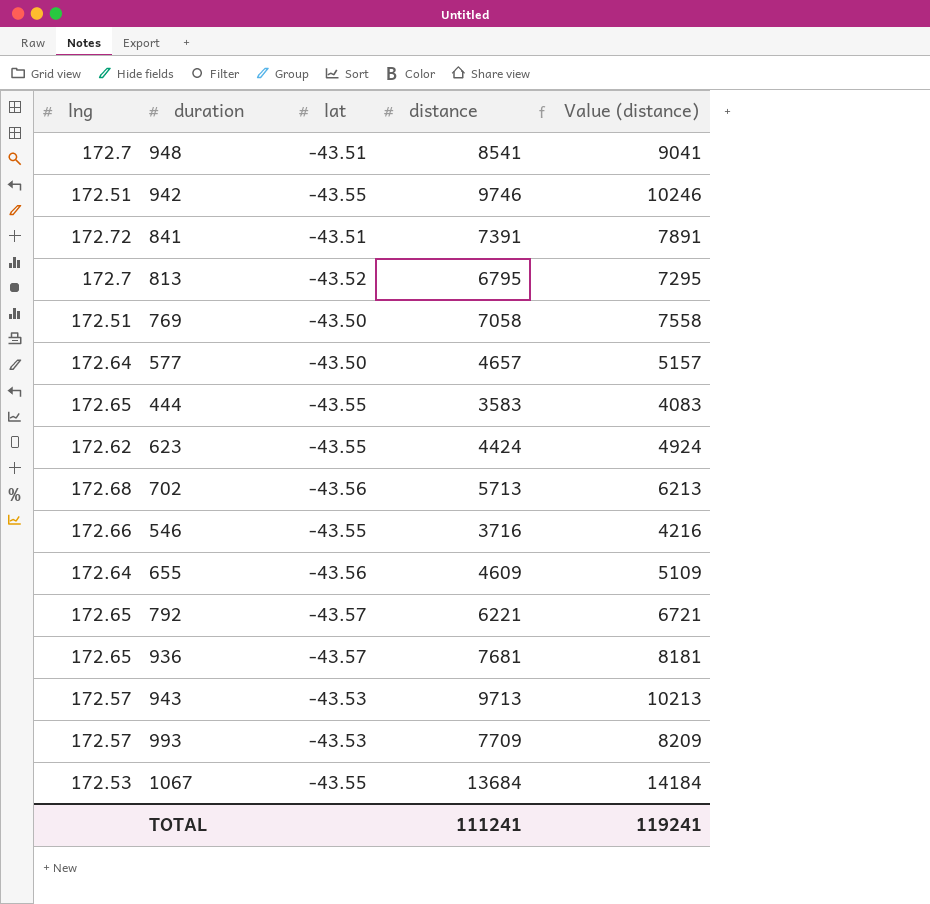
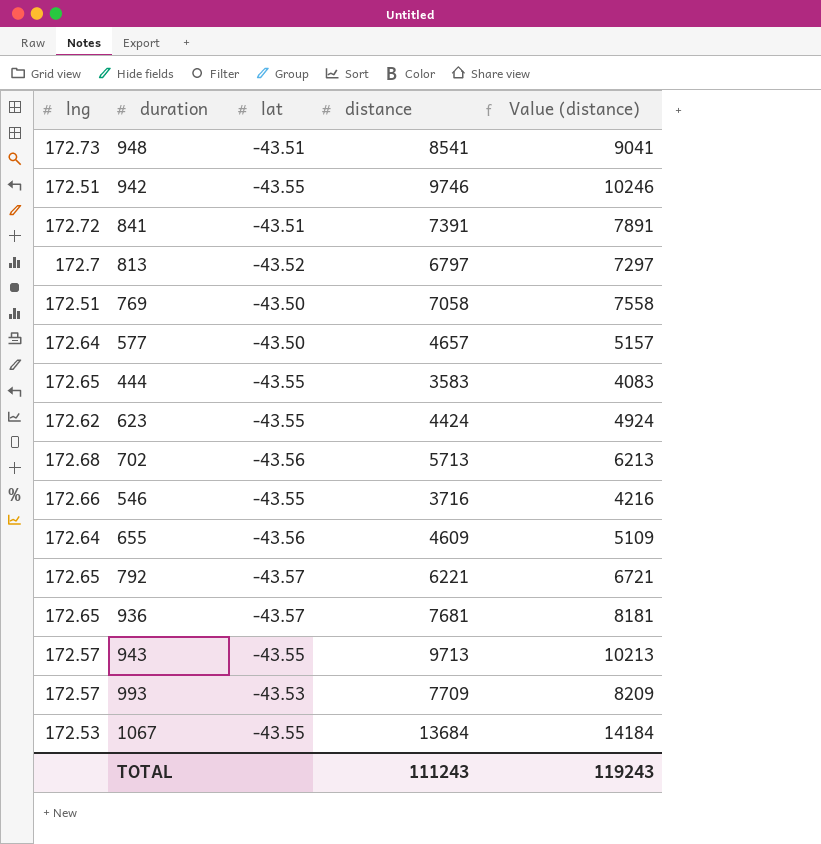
948 | lng: 172.7 -> 172.73
813 | distance: 6795 -> 6797
813 | Value (distance): 7295 -> 7297
943 | lat: -43.53 -> -43.55
TOTAL | distance: 111241 -> 111243
TOTAL | Value (distance): 119241 -> 119243

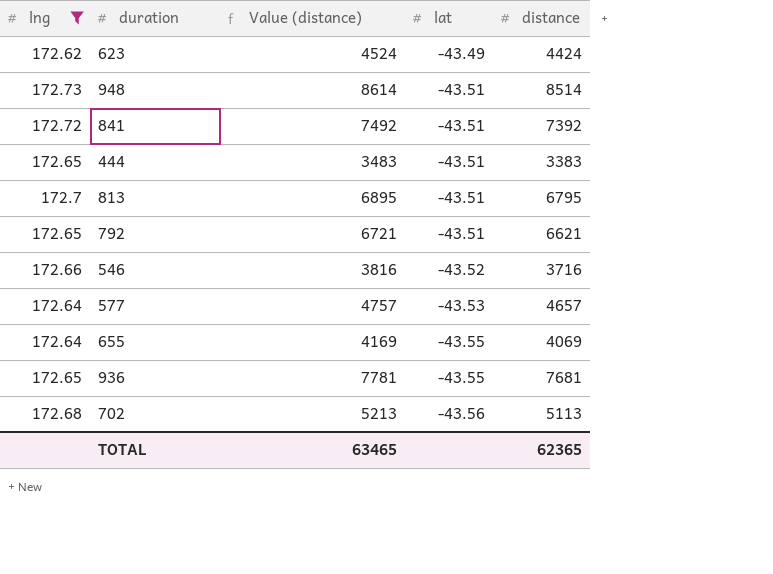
filter: none -> lng >= 172.62
row order: none -> lat descending
column Value (distance) | formula: [distance] + 500 -> [distance] + 100
column Value (distance) | position: 5 -> 3
623 | lat: -43.55 -> -43.49
948 | distance: 8541 -> 8514
841 | distance: 7391 -> 7392
444 | lat: -43.55 -> -43.51
444 | distance: 3583 -> 3383
813 | lat: -43.52 -> -43.51
813 | distance: 6797 -> 6795
792 | lat: -43.57 -> -43.51
792 | distance: 6221 -> 6621
546 | lat: -43.55 -> -43.52
577 | lat: -43.50 -> -43.53
655 | lat: -43.56 -> -43.55
655 | distance: 4609 -> 4069
936 | lat: -43.57 -> -43.55
702 | distance: 5713 -> 5113
TOTAL | Value (distance): 119243 -> 63465
TOTAL | distance: 111243 -> 62365

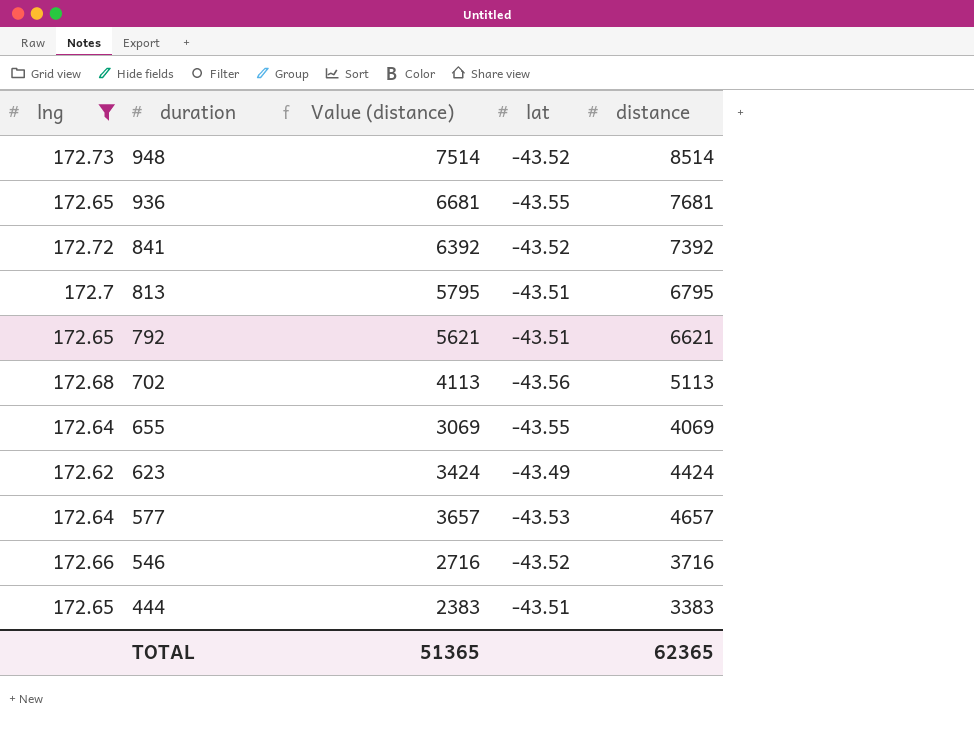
row order: lat descending -> duration descending
column Value (distance) | formula: [distance] + 100 -> [distance] - 1000
948 | lat: -43.51 -> -43.52
841 | lat: -43.51 -> -43.52
TOTAL | Value (distance): 63465 -> 51365

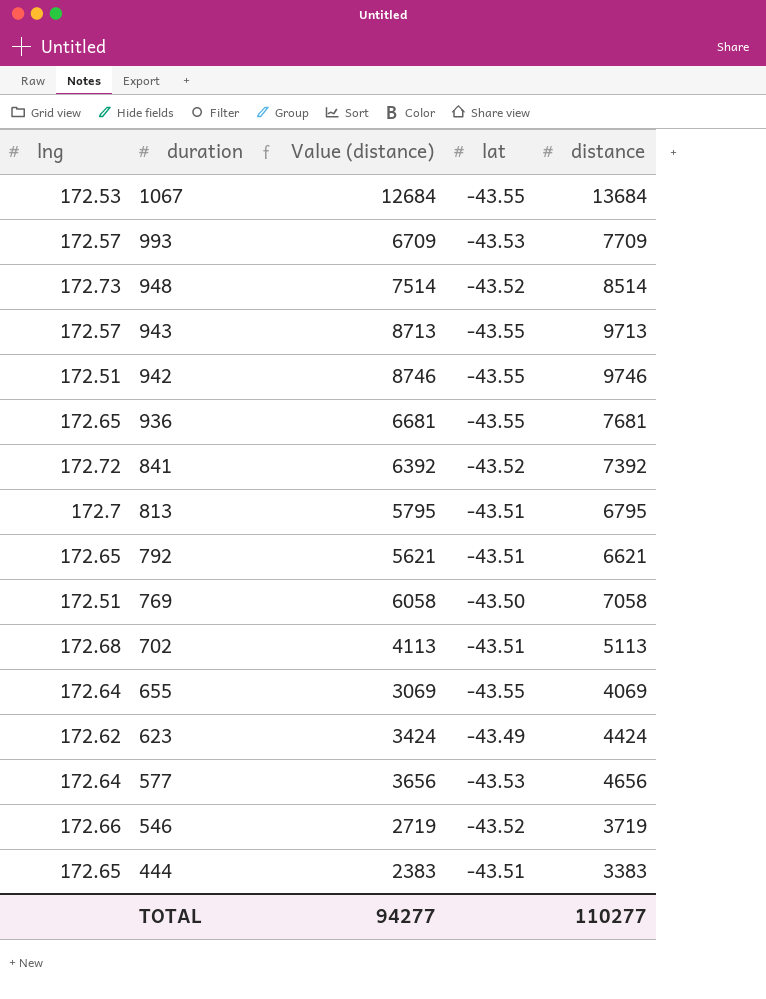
filter: lng >= 172.62 -> none
702 | lat: -43.56 -> -43.51
577 | Value (distance): 3657 -> 3656
577 | distance: 4657 -> 4656
546 | Value (distance): 2716 -> 2719
546 | distance: 3716 -> 3719
TOTAL | Value (distance): 51365 -> 94277
TOTAL | distance: 62365 -> 110277

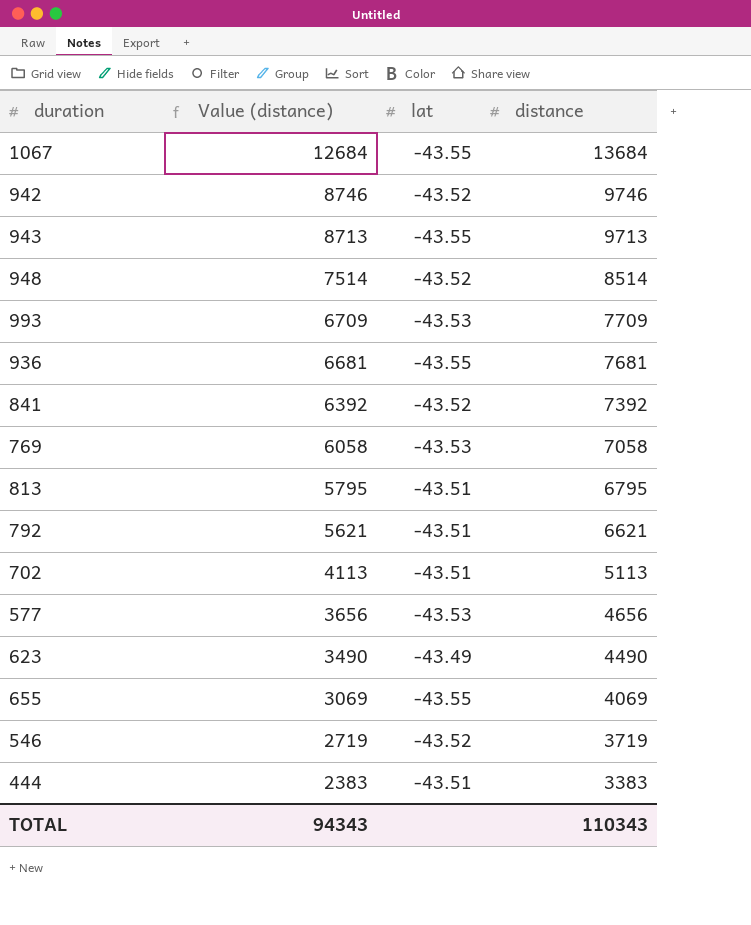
row order: duration descending -> Value (distance) descending
column lng | position: 1 -> none
942 | lat: -43.55 -> -43.52
769 | lat: -43.50 -> -43.53
623 | Value (distance): 3424 -> 3490
623 | distance: 4424 -> 4490
TOTAL | Value (distance): 94277 -> 94343
TOTAL | distance: 110277 -> 110343

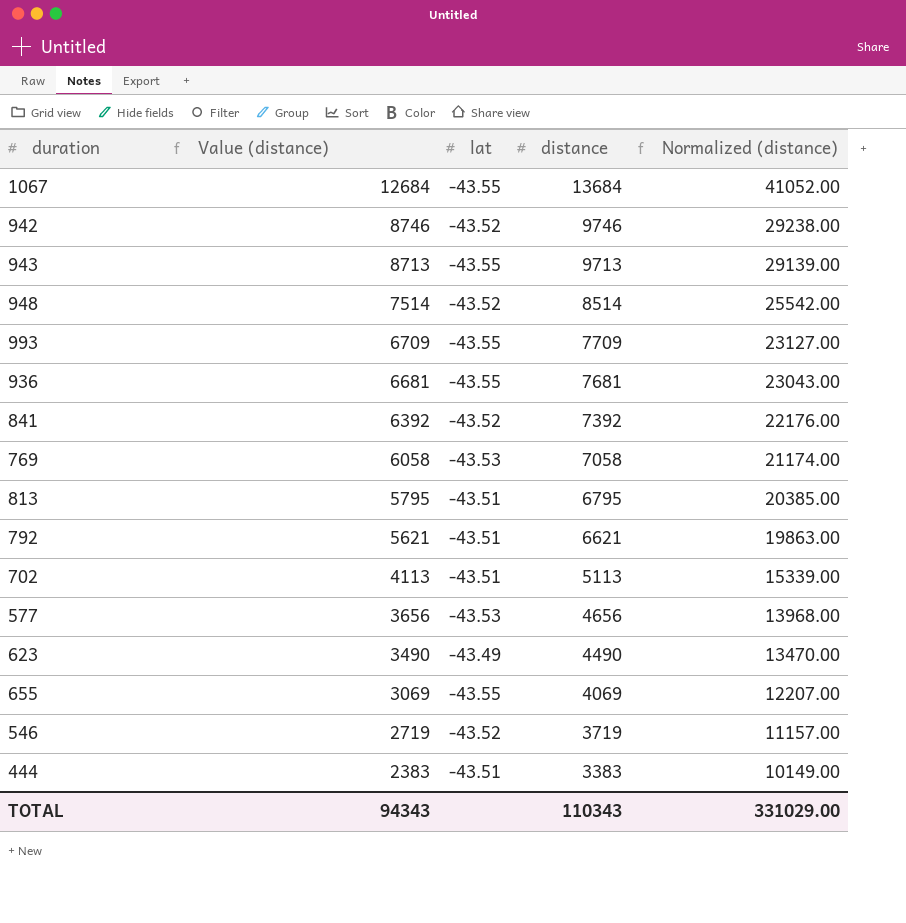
column Normalized (distance) | formula: none -> [distance] * 3
993 | lat: -43.53 -> -43.55

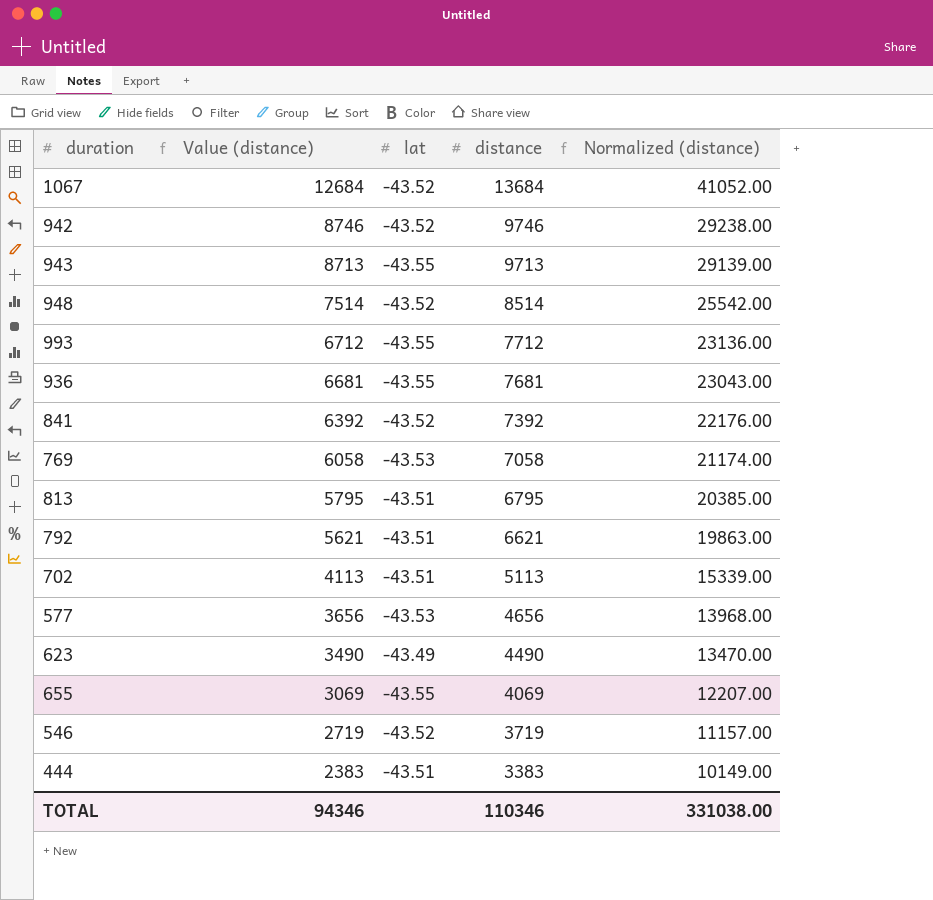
1067 | lat: -43.55 -> -43.52
993 | Value (distance): 6709 -> 6712
993 | distance: 7709 -> 7712
993 | Normalized (distance): 23127.00 -> 23136.00
TOTAL | Value (distance): 94343 -> 94346
TOTAL | distance: 110343 -> 110346
TOTAL | Normalized (distance): 331029.00 -> 331038.00

